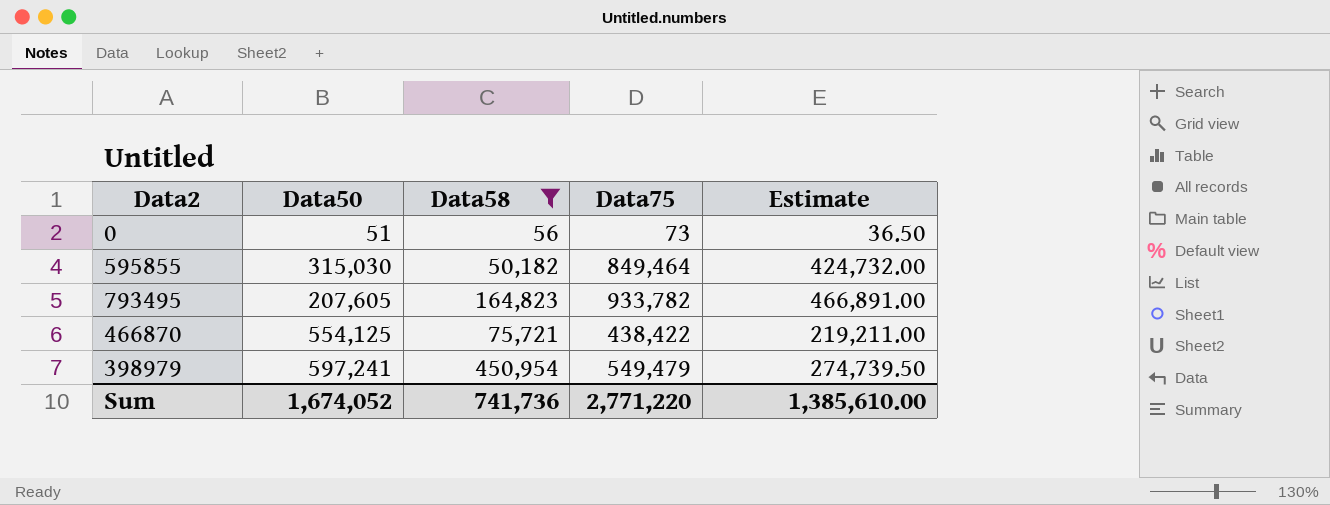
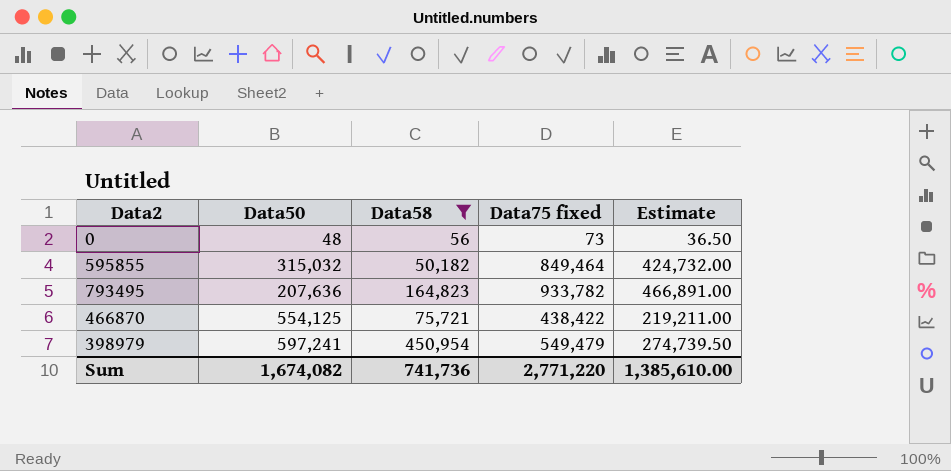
column name: Data75 -> Data75 fixed
0 | Data50: 51 -> 48
595855 | Data50: 315,030 -> 315,032
793495 | Data50: 207,605 -> 207,636
Sum | Data50: 1,674,052 -> 1,674,082

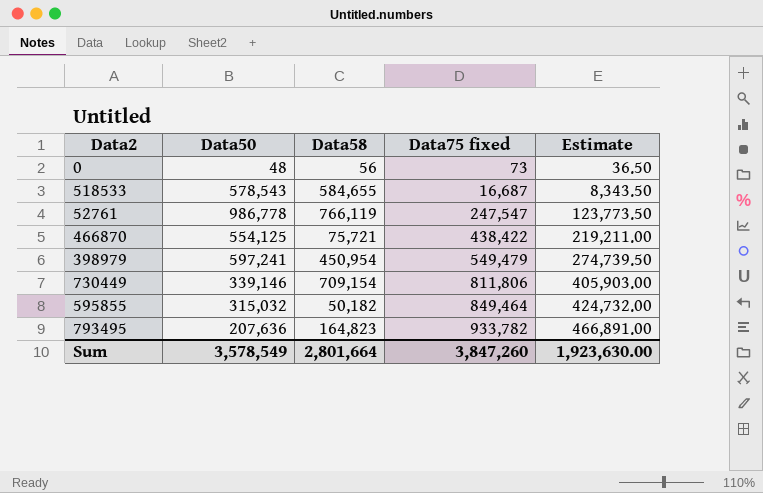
filter: Data58 <= 450,954 -> none
row order: none -> Data75 fixed ascending
Sum | Data50: 1,674,082 -> 3,578,549
Sum | Data58: 741,736 -> 2,801,664
Sum | Data75 fixed: 2,771,220 -> 3,847,260
Sum | Estimate: 1,385,610.00 -> 1,923,630.00

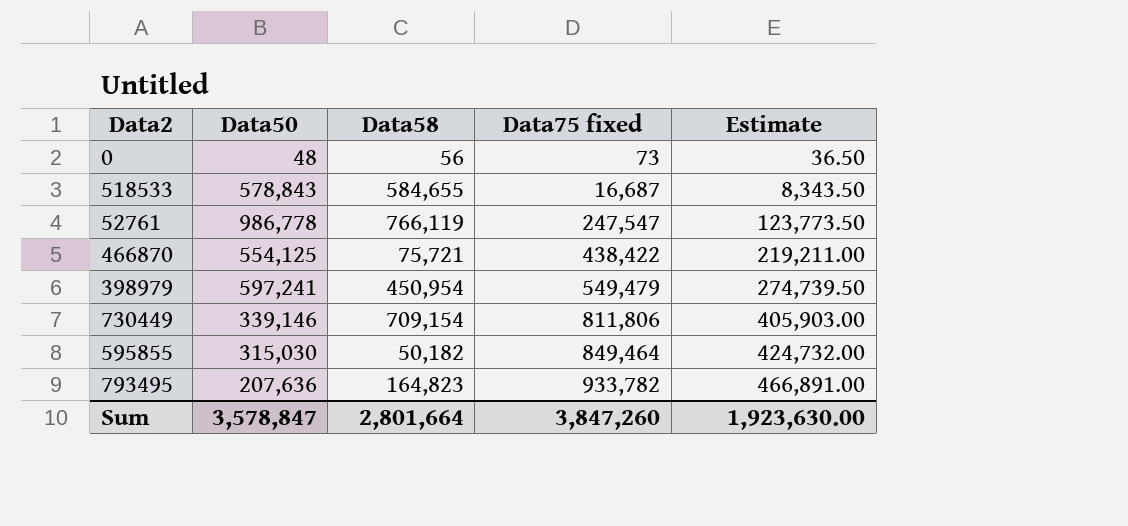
518533 | Data50: 578,543 -> 578,843
595855 | Data50: 315,032 -> 315,030
Sum | Data50: 3,578,549 -> 3,578,847

